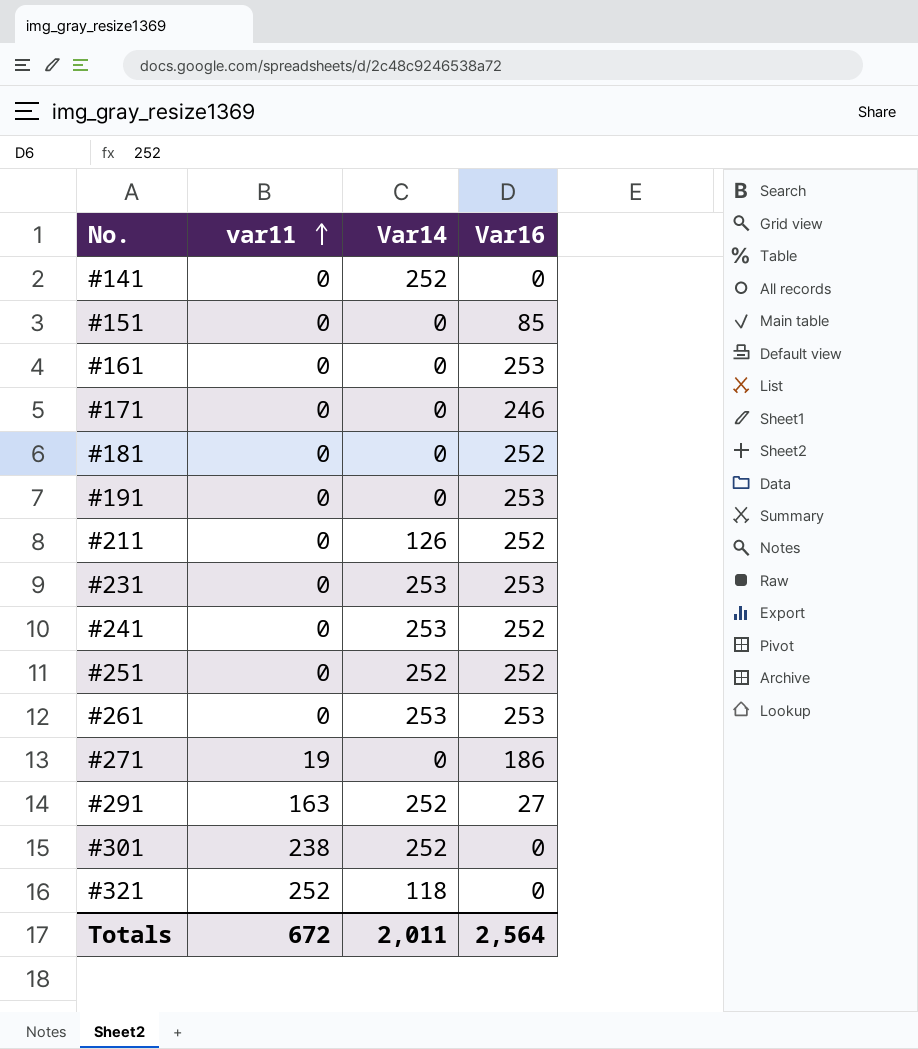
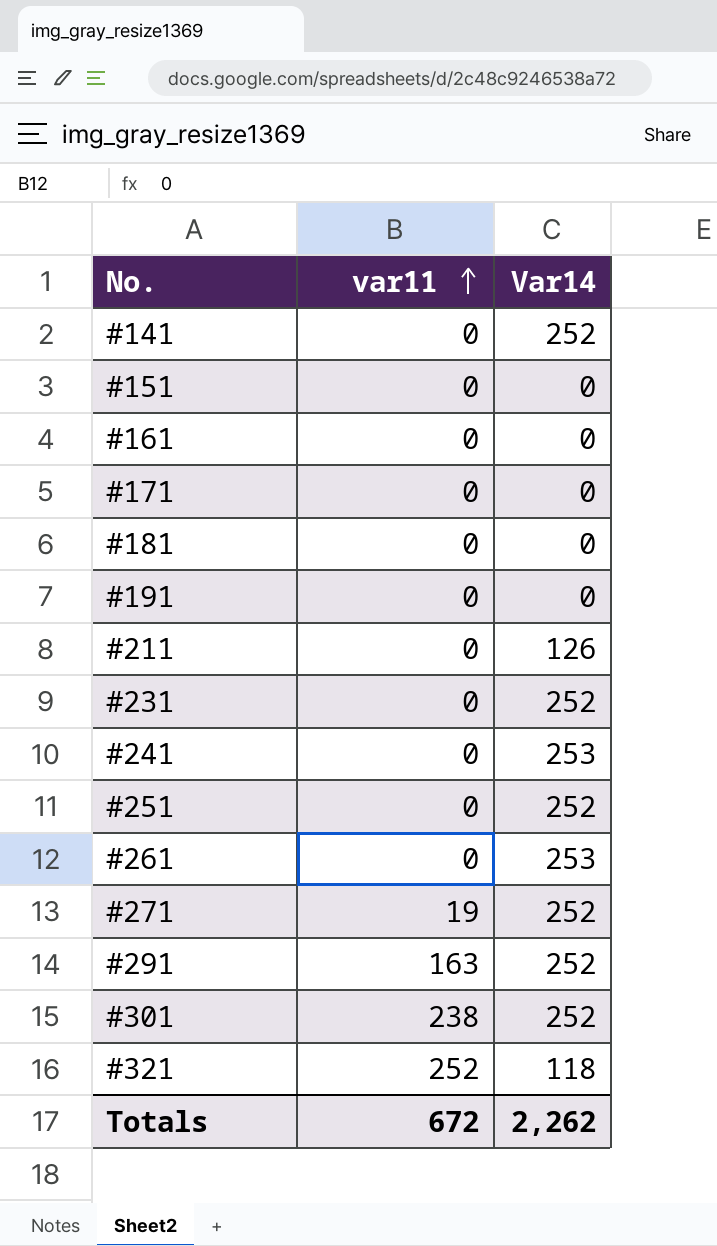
column Var16 | position: 4 -> none
#231 | Var14: 253 -> 252
#271 | Var14: 0 -> 252
Totals | Var14: 2,011 -> 2,262

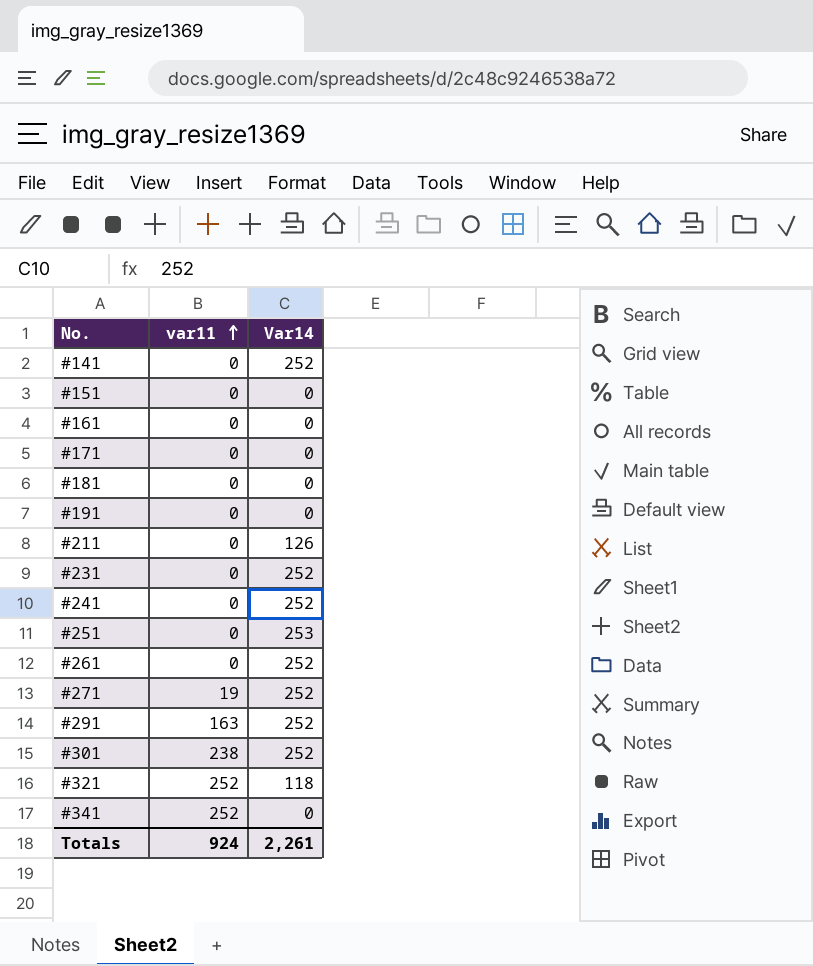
#241 | Var14: 253 -> 252
#251 | Var14: 252 -> 253
#261 | Var14: 253 -> 252
row #341: none -> 252 | 0
Totals | var11: 672 -> 924
Totals | Var14: 2,262 -> 2,261

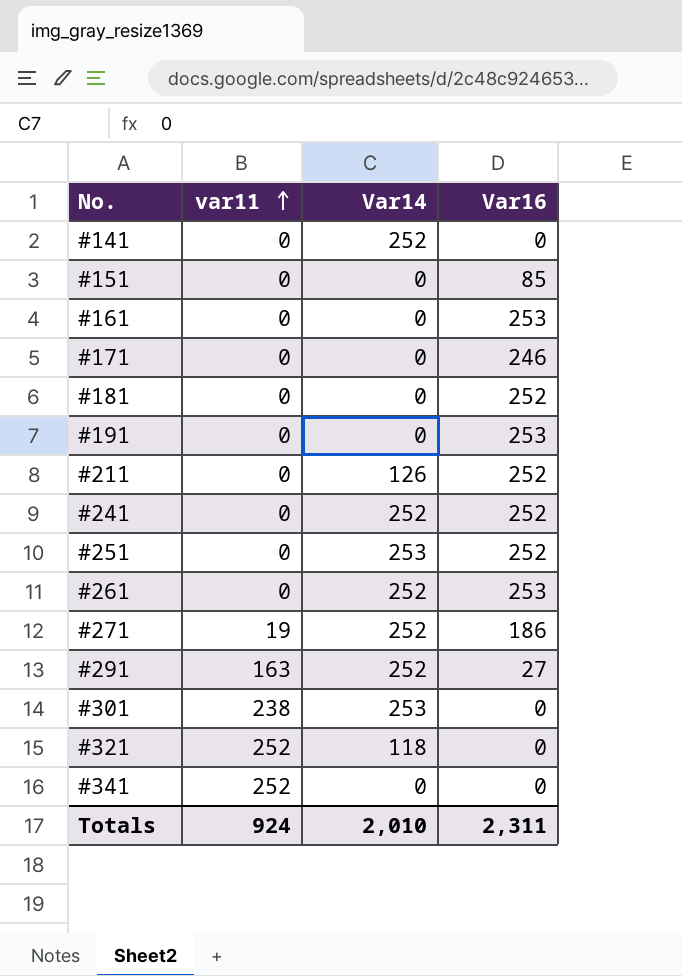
column Var16 | position: none -> 4
row #231: 0 | 252 -> none
#301 | Var14: 252 -> 253
Totals | Var14: 2,261 -> 2,010

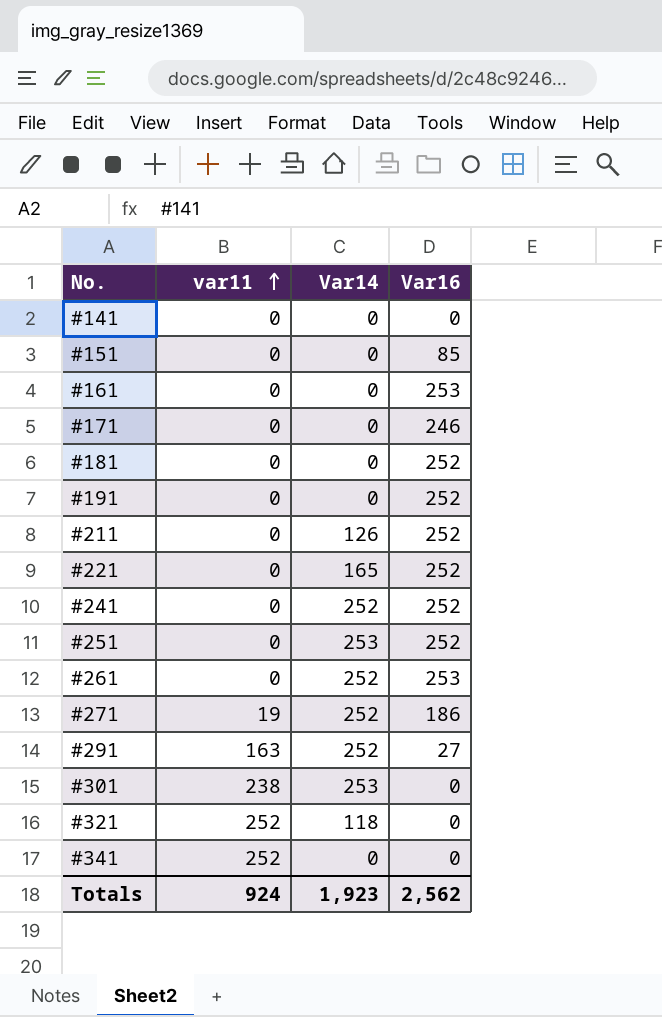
#141 | Var14: 252 -> 0
#191 | Var16: 253 -> 252
row #221: none -> 0 | 165 | 252
Totals | Var14: 2,010 -> 1,923
Totals | Var16: 2,311 -> 2,562

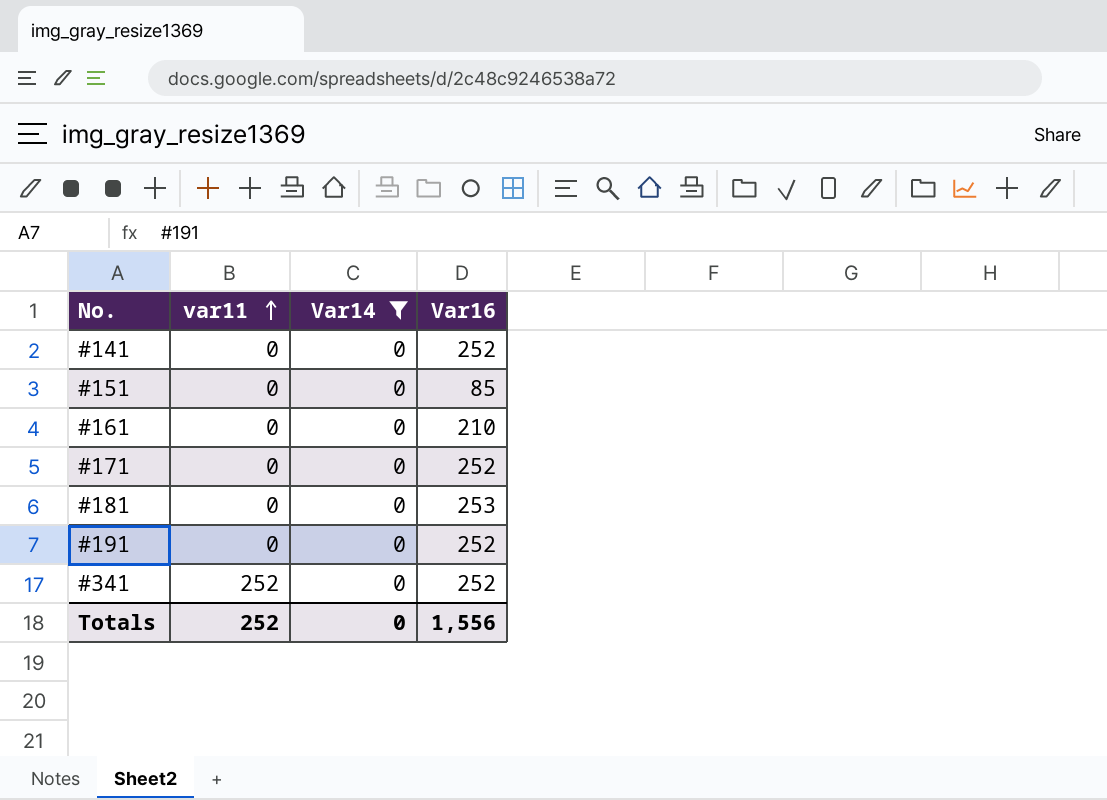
filter: none -> Var14 = 0
#141 | Var16: 0 -> 252
#161 | Var16: 253 -> 210
#171 | Var16: 246 -> 252
#181 | Var16: 252 -> 253
#341 | Var16: 0 -> 252
Totals | var11: 924 -> 252
Totals | Var14: 1,923 -> 0
Totals | Var16: 2,562 -> 1,556

